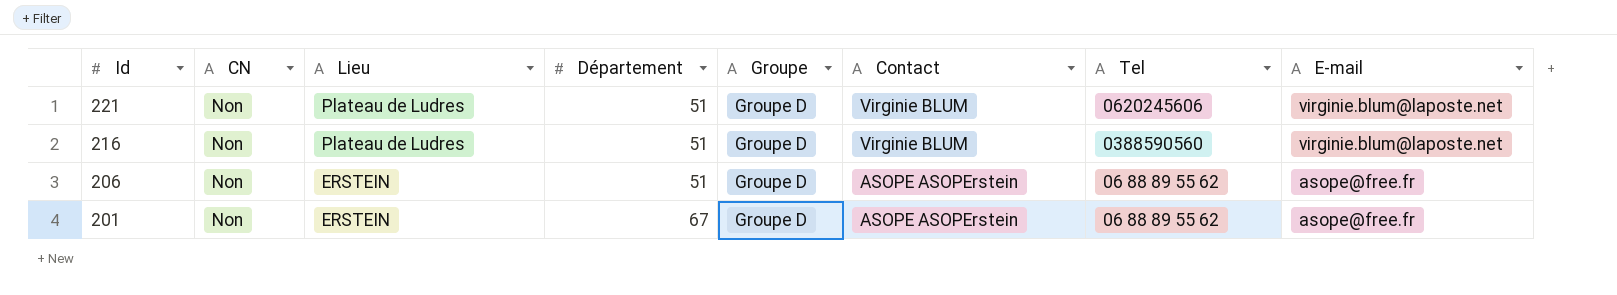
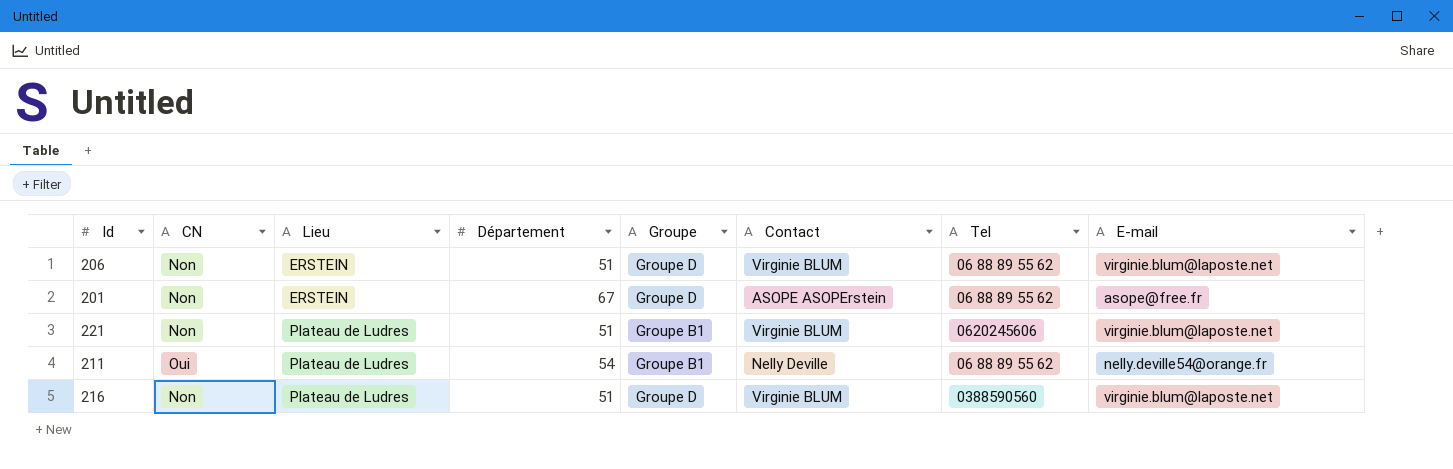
row order: Id descending -> Lieu ascending
206 | Contact: ASOPE ASOPErstein -> Virginie BLUM
206 | E-mail: asope@free.fr -> virginie.blum@laposte.net
221 | Groupe: Groupe D -> Groupe B1
row 211: none -> Oui | Plateau de Ludres | 54 | Groupe B1 | Nelly Deville | 06 88 89 55 62 | nelly.deville54@orange.fr

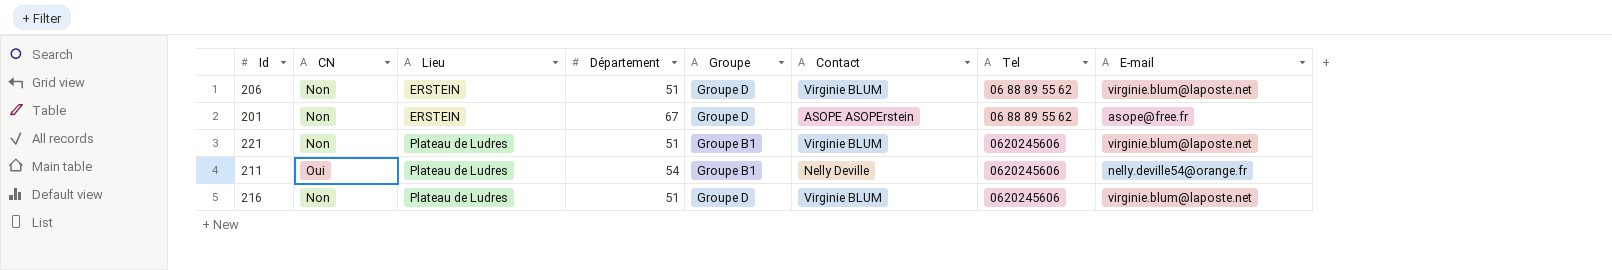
211 | Tel: 06 88 89 55 62 -> 0620245606
216 | Tel: 0388590560 -> 0620245606

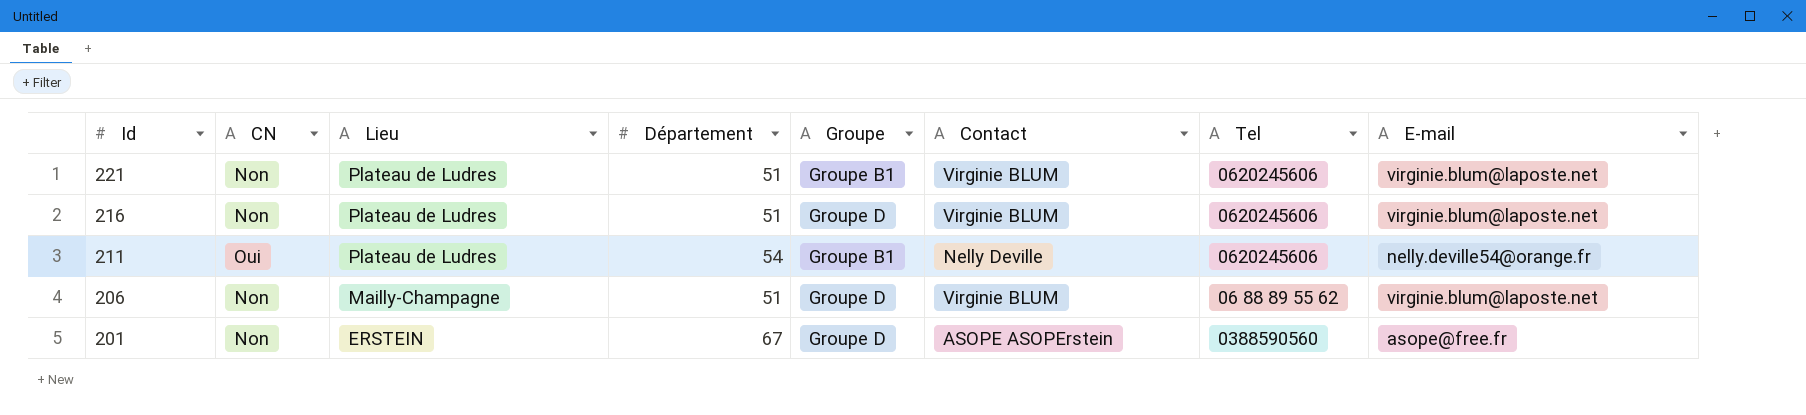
row order: Lieu ascending -> Id descending
206 | Lieu: ERSTEIN -> Mailly-Champagne
201 | Tel: 06 88 89 55 62 -> 0388590560

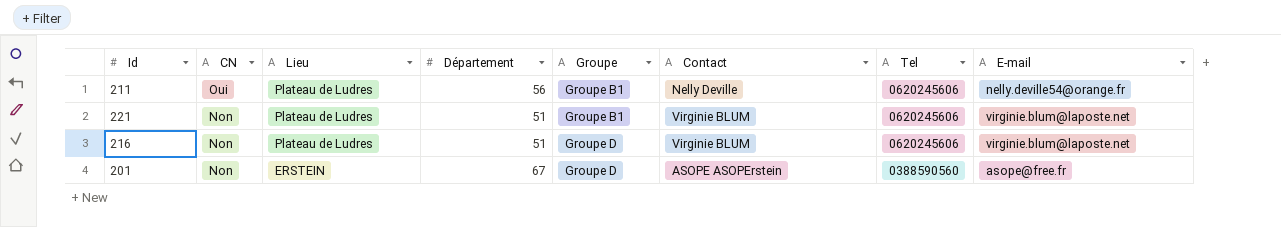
row order: Id descending -> CN descending
row 206: Non | Mailly-Champagne | 51 | Groupe D | Virginie BLUM | 06 88 89 55 62 | virginie.blum@laposte.net -> none
211 | Département: 54 -> 56

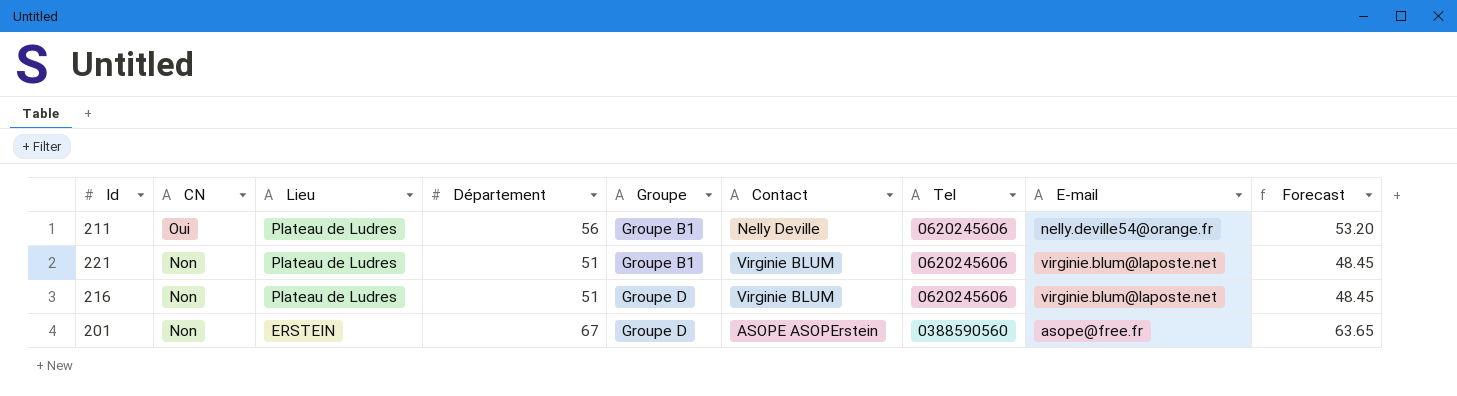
column Forecast | formula: none -> [Département] * 0.95

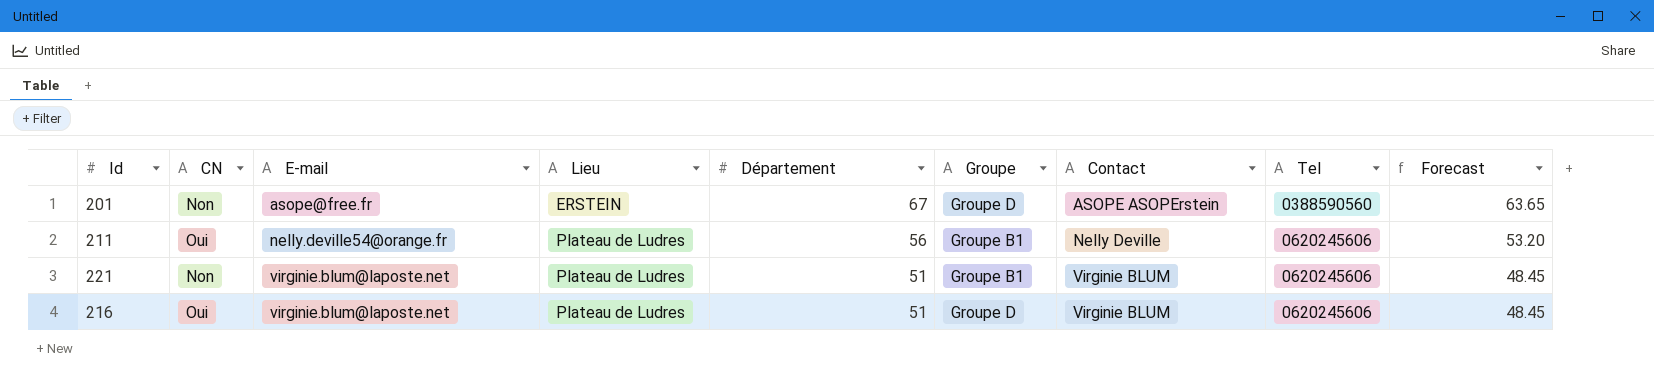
row order: CN descending -> E-mail ascending
column E-mail | position: 8 -> 3
216 | CN: Non -> Oui

